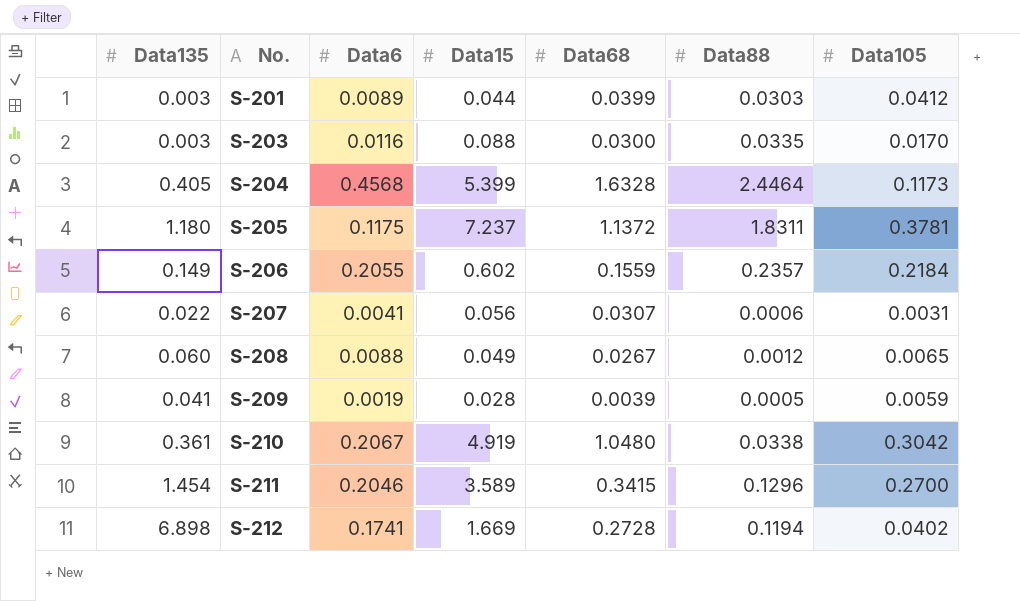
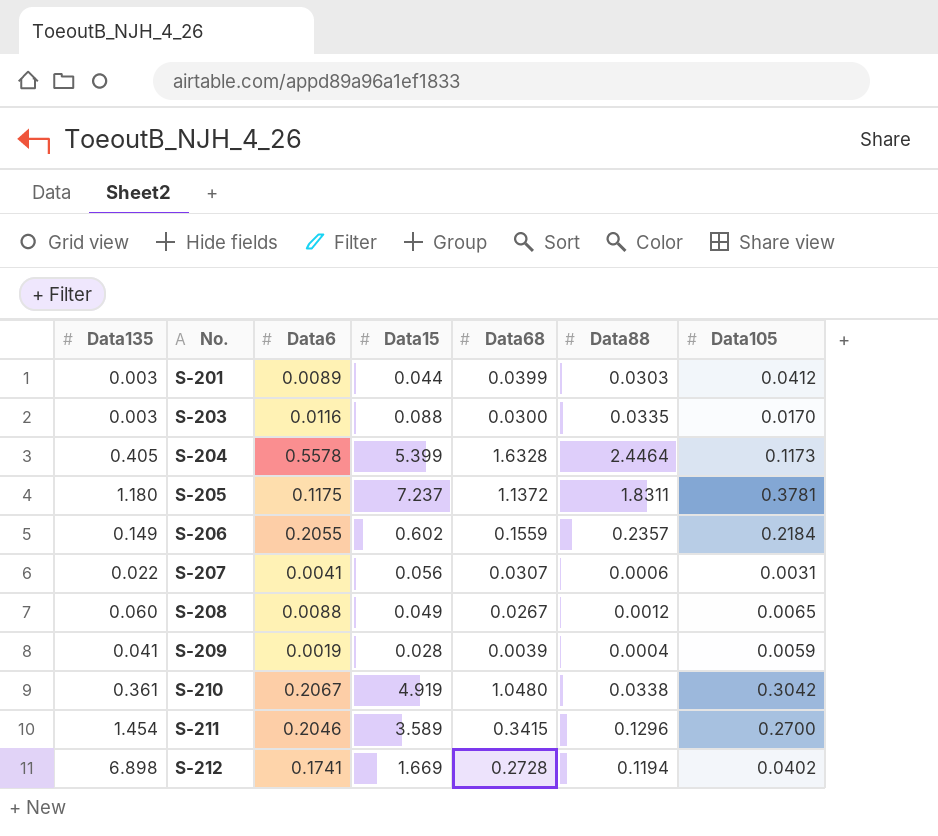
S-204 | Data6: 0.4568 -> 0.5578
S-209 | Data88: 0.0005 -> 0.0004

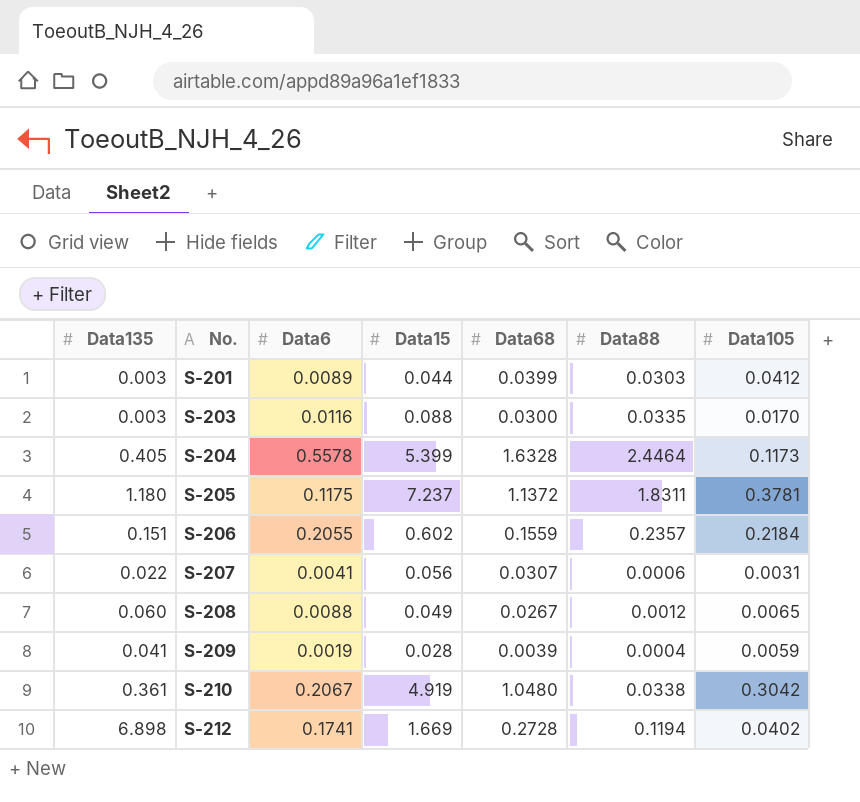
row S-211: 1.454 | 0.2046 | 3.589 | 0.3415 | 0.1296 | 0.2700 -> none
S-206 | Data135: 0.149 -> 0.151

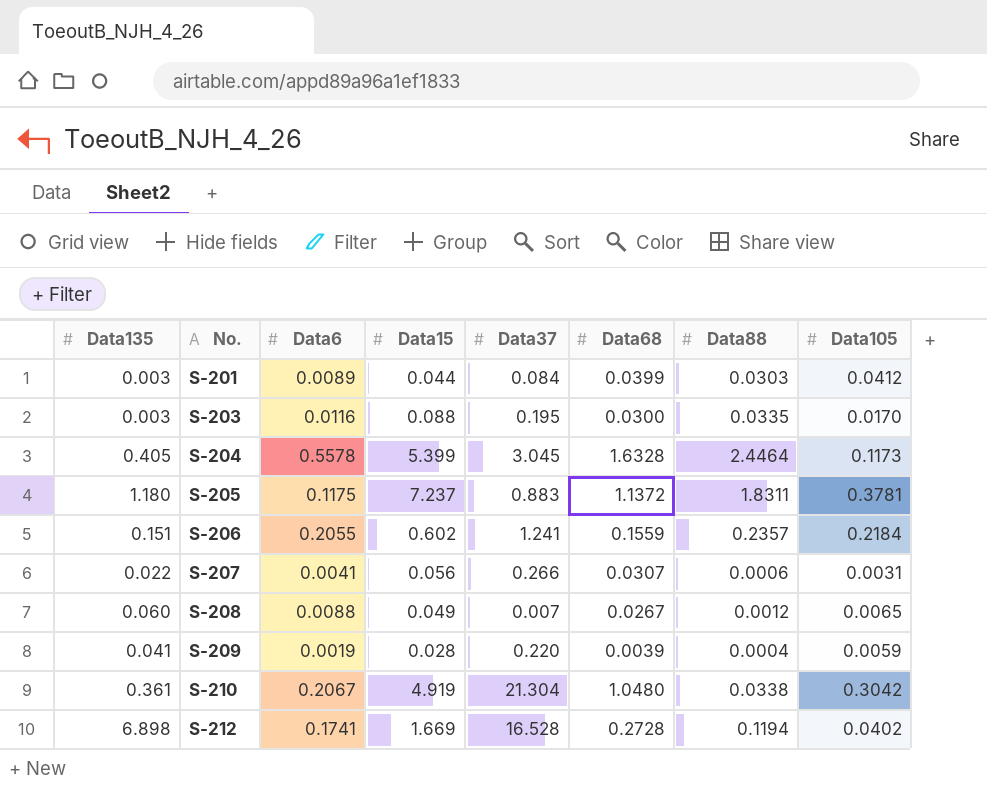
column Data37 | position: none -> 5

